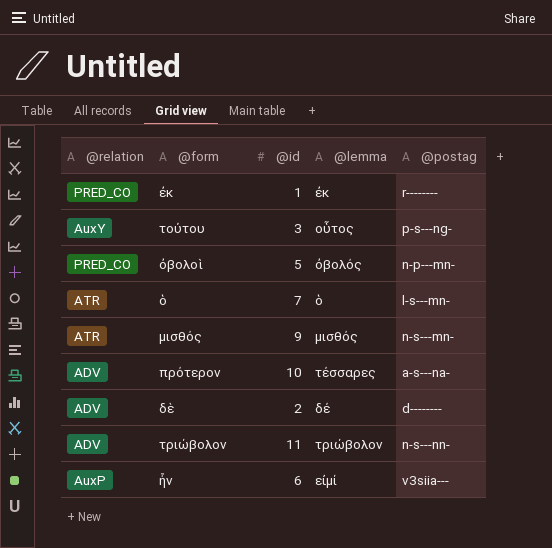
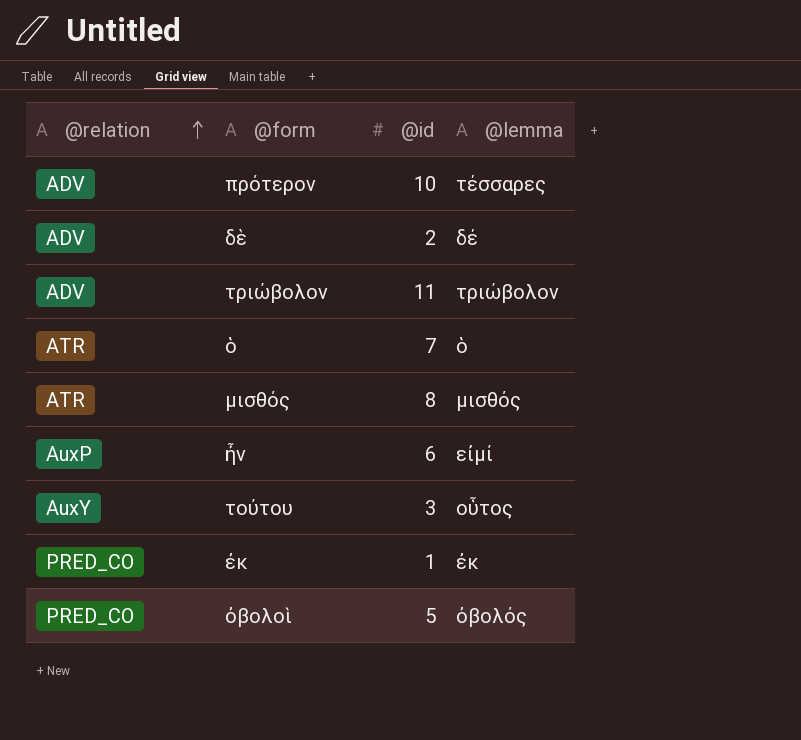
row order: none -> @relation ascending
column @postag | position: 5 -> none
μισθός | @id: 9 -> 8

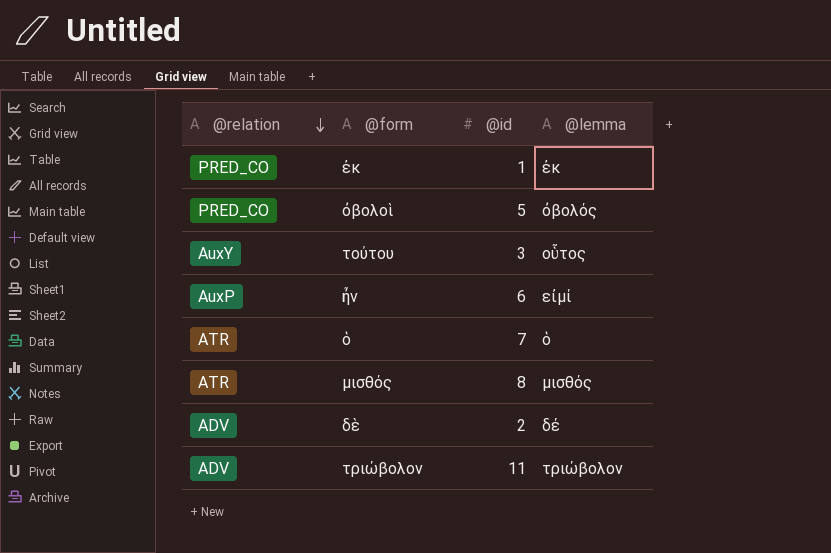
row order: @relation ascending -> @relation descending
row πρότερον: ADV | 10 | τέσσαρες -> none

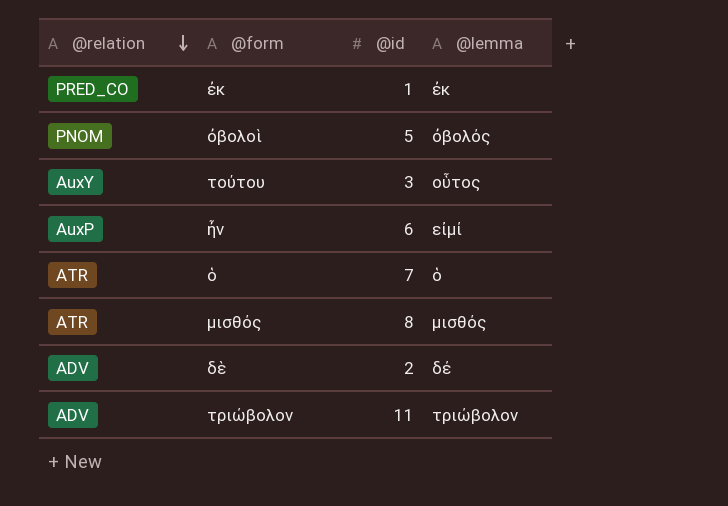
ὀβολοὶ | @relation: PRED_CO -> PNOM

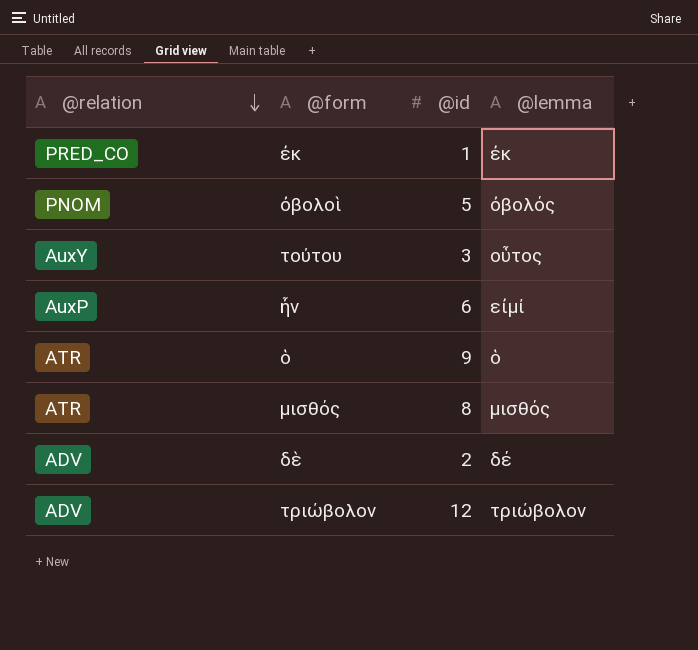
ὁ | @id: 7 -> 9
τριώβολον | @id: 11 -> 12

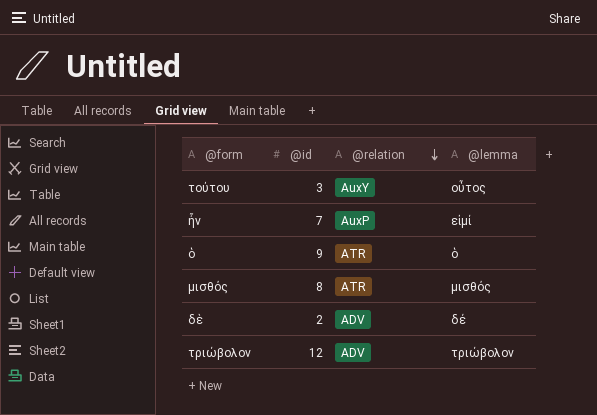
column @relation | position: 1 -> 3
row ἐκ: PRED_CO | 1 | ἐκ -> none
row ὀβολοὶ: PNOM | 5 | ὀβολός -> none
ἦν | @id: 6 -> 7

